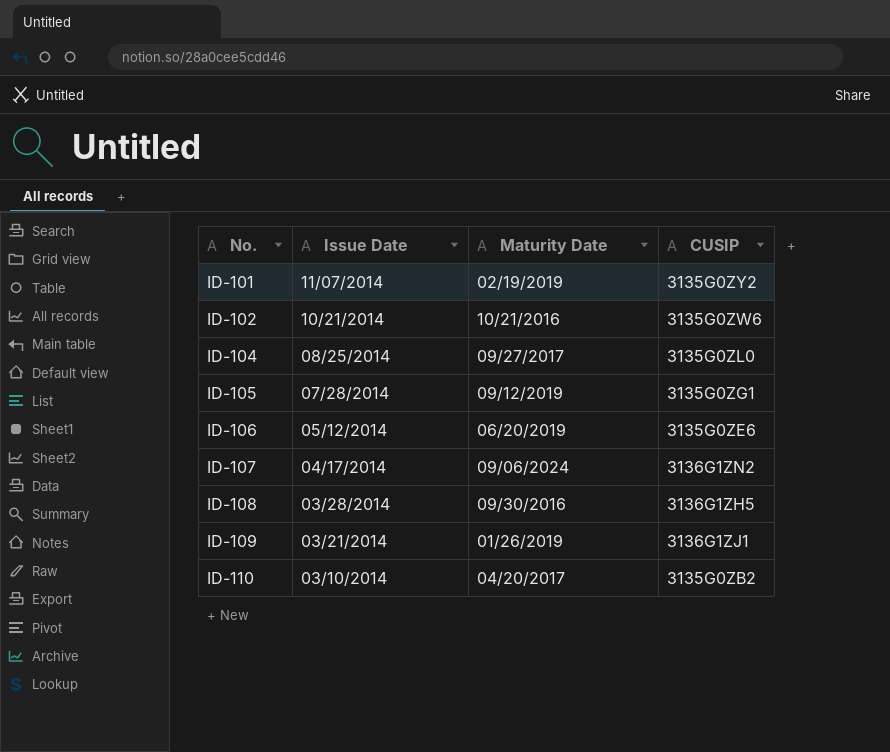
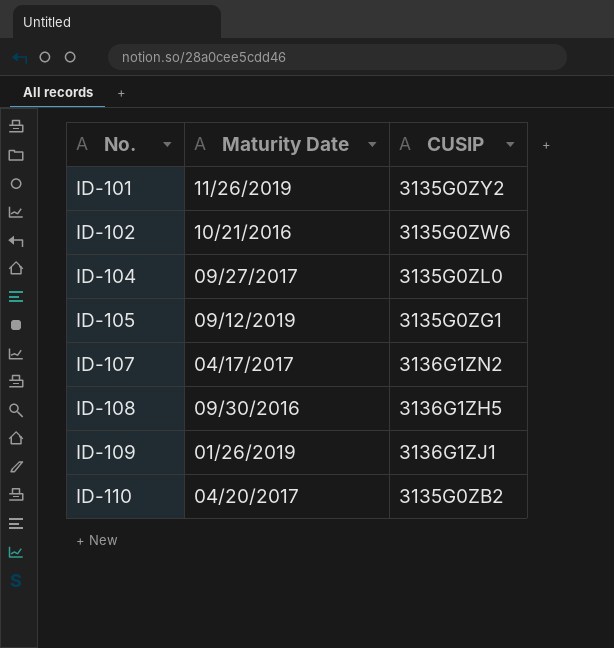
column Issue Date | position: 2 -> none
row ID-106: 05/12/2014 | 06/20/2019 | 3135G0ZE6 -> none
ID-101 | Maturity Date: 02/19/2019 -> 11/26/2019
ID-107 | Maturity Date: 09/06/2024 -> 04/17/2017

